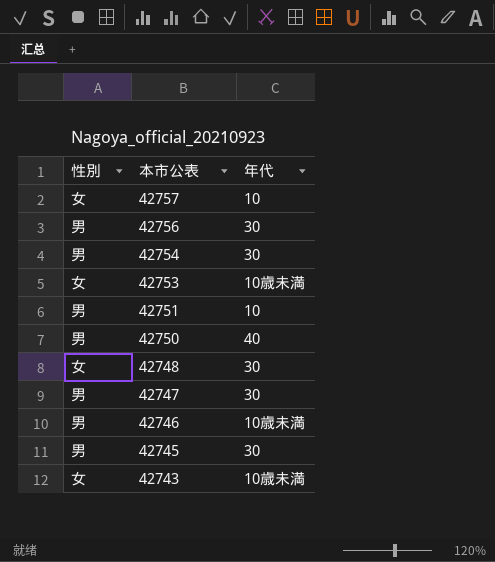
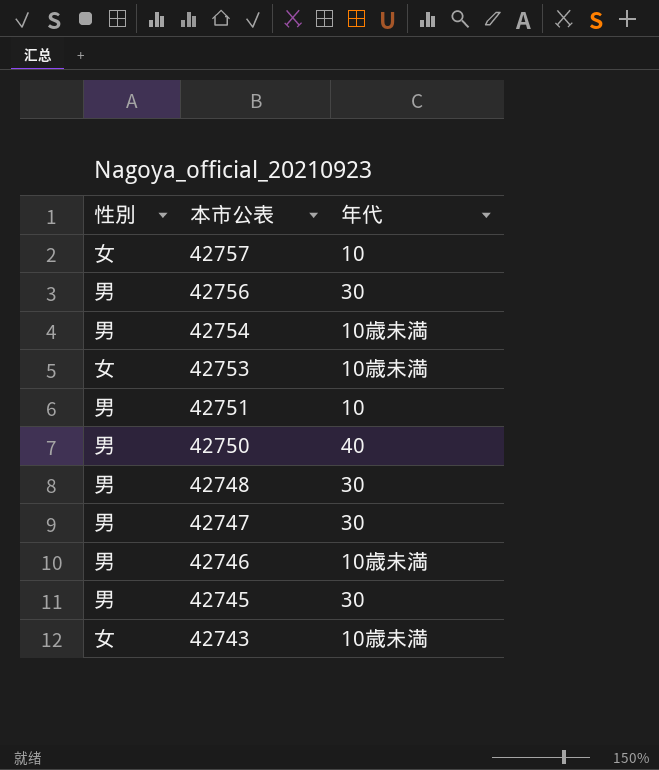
42754 | 年代: 30 -> 10歳未満
42748 | 性別: 女 -> 男

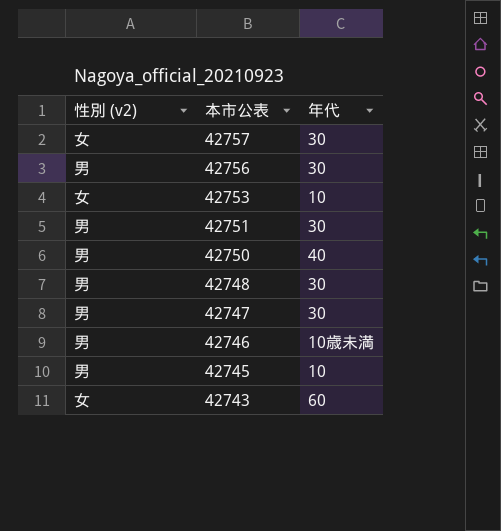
column name: 性別 -> 性別 (v2)
row 42754: 男 | 10歳未満 -> none
42757 | 年代: 10 -> 30
42753 | 年代: 10歳未満 -> 10
42751 | 年代: 10 -> 30
42745 | 年代: 30 -> 10
42743 | 年代: 10歳未満 -> 60

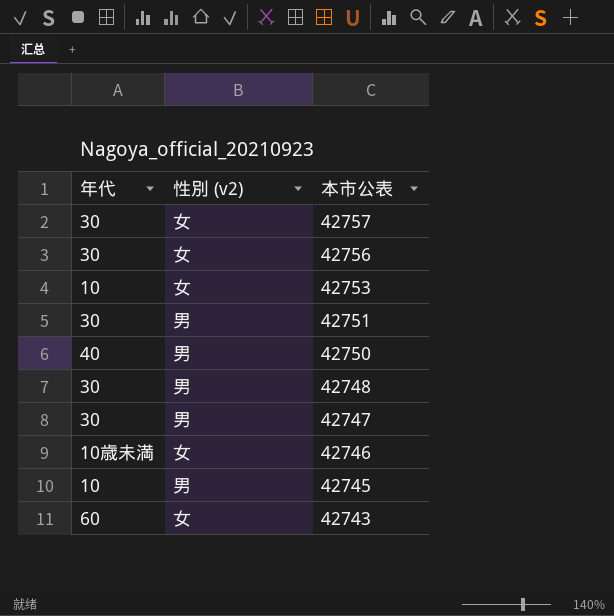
column 年代 | position: 3 -> 1
42756 | 性別 (v2): 男 -> 女
42746 | 性別 (v2): 男 -> 女

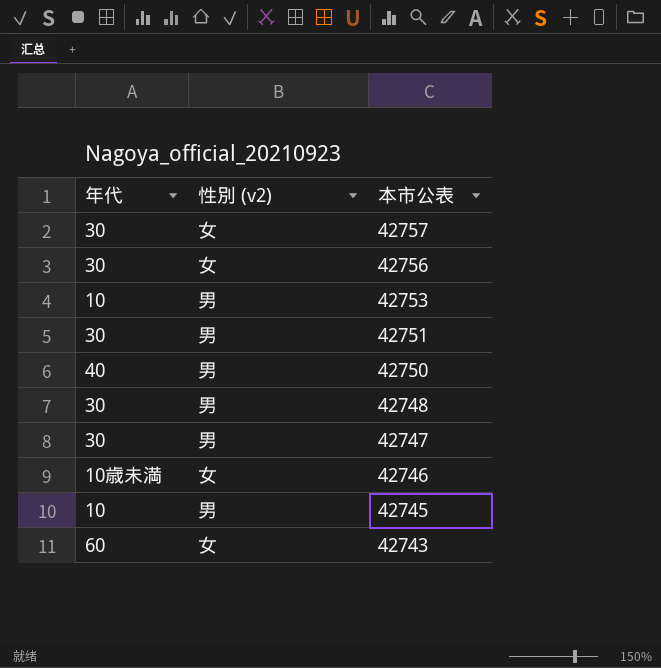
42753 | 性別 (v2): 女 -> 男

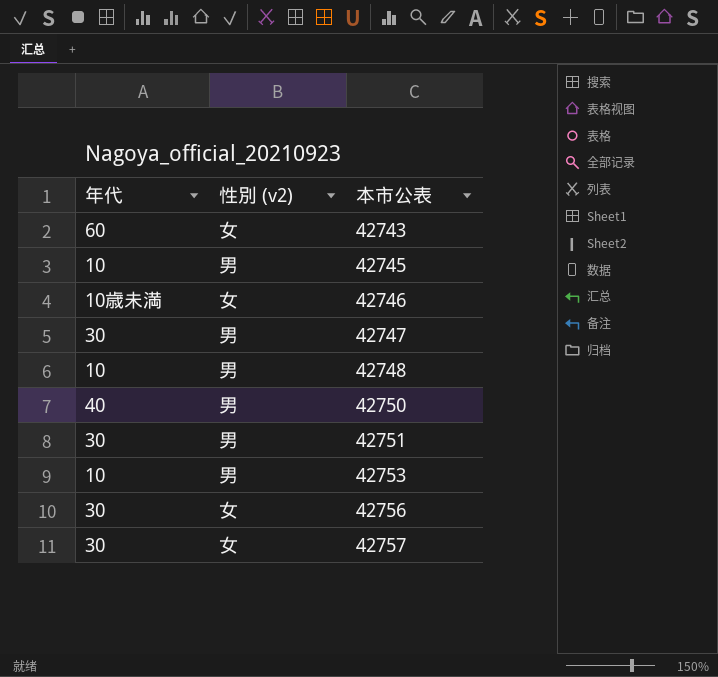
row order: 本市公表 descending -> 本市公表 ascending
42748 | 年代: 30 -> 10

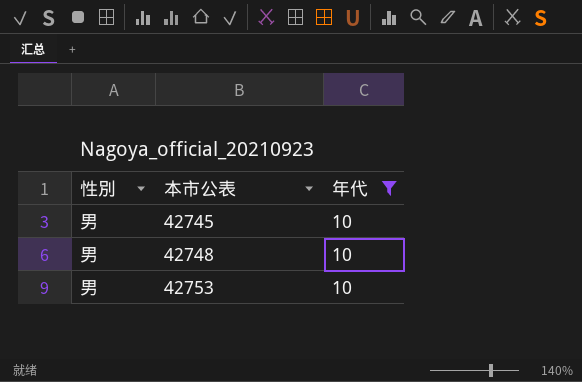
filter: none -> 年代 = 10
column name: 性別 (v2) -> 性別
column 年代 | position: 1 -> 3

